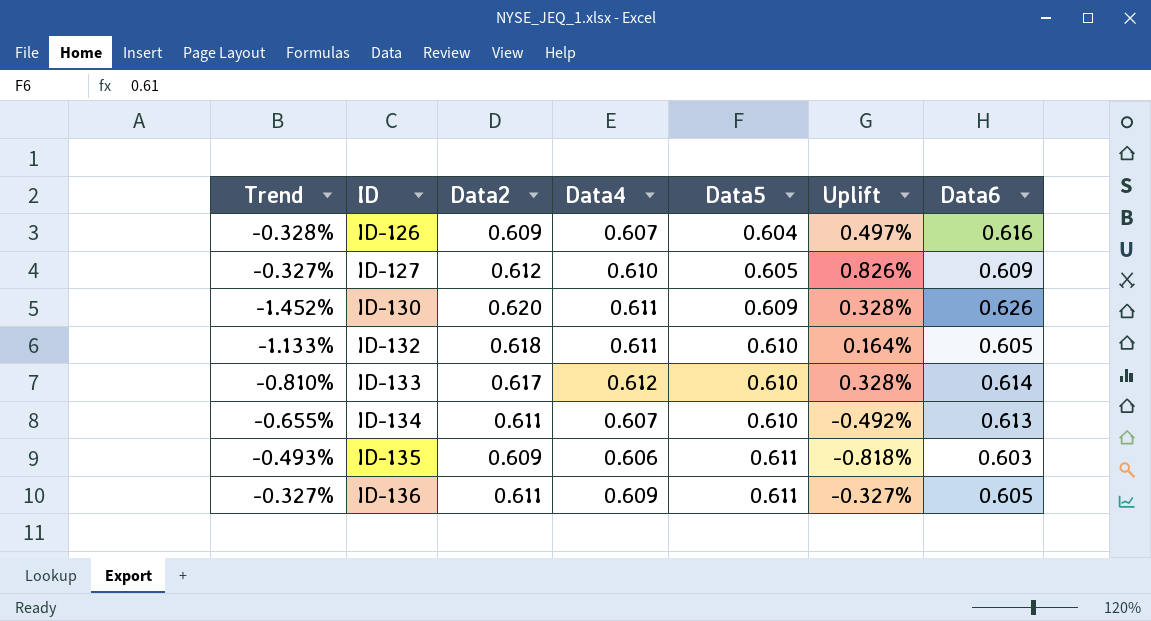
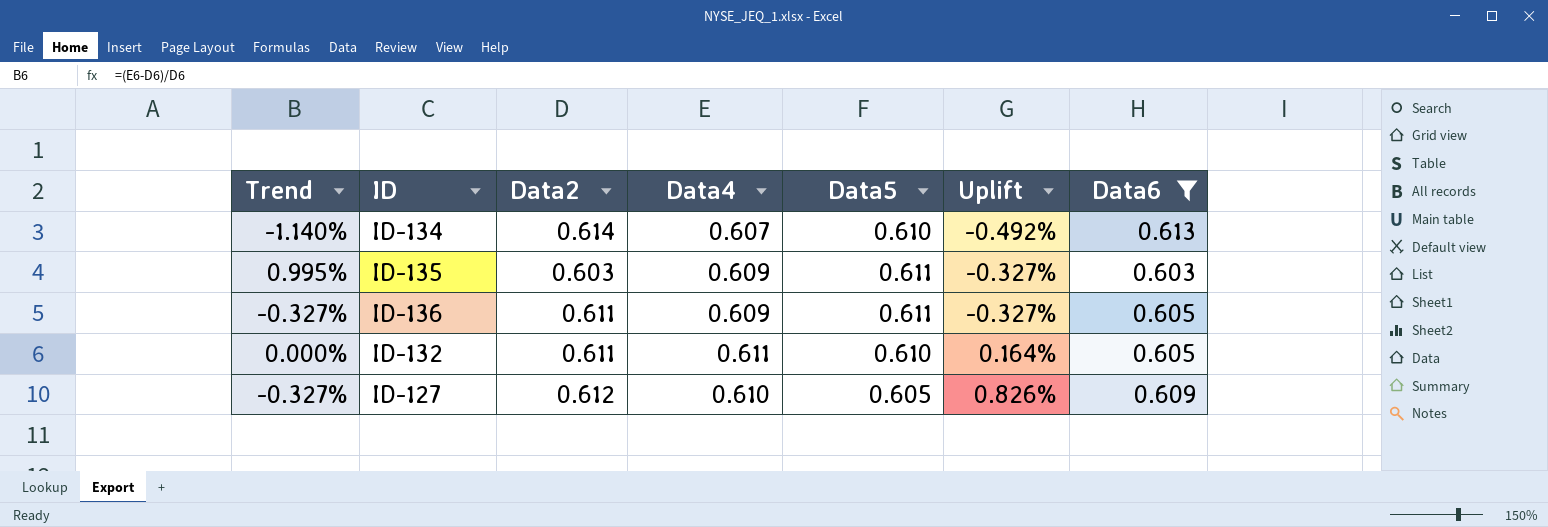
filter: none -> Data6 <= 0.613
row order: ID ascending -> Uplift ascending
ID-134 | Trend: -0.655% -> -1.140%
ID-134 | Data2: 0.611 -> 0.614
ID-135 | Trend: -0.493% -> 0.995%
ID-135 | Data2: 0.609 -> 0.603
ID-135 | Data4: 0.606 -> 0.609
ID-135 | Uplift: -0.818% -> -0.327%
ID-132 | Trend: -1.133% -> 0.000%
ID-132 | Data2: 0.618 -> 0.611

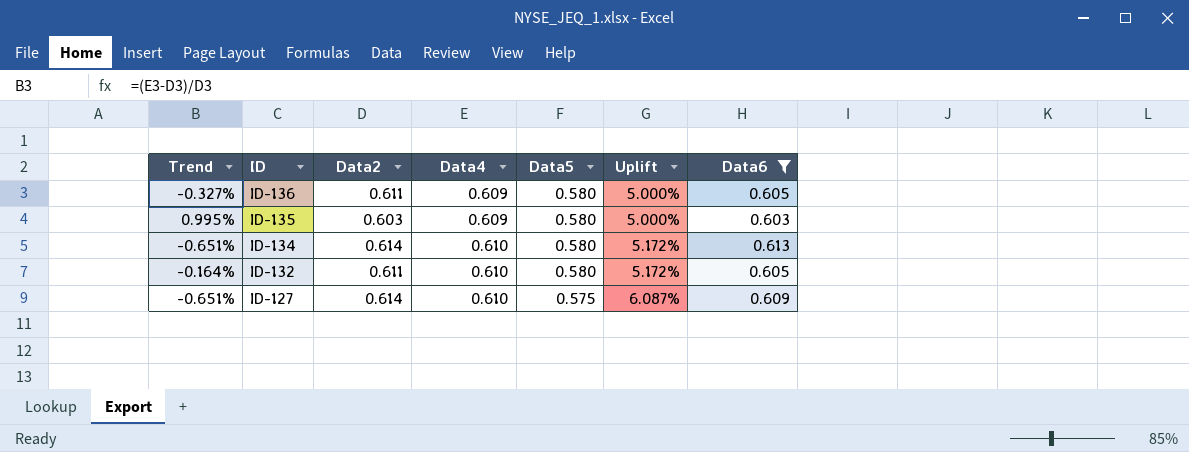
row order: Uplift ascending -> ID descending
ID-136 | Data5: 0.611 -> 0.580
ID-136 | Uplift: -0.327% -> 5.000%
ID-135 | Data5: 0.611 -> 0.580
ID-135 | Uplift: -0.327% -> 5.000%
ID-134 | Trend: -1.140% -> -0.651%
ID-134 | Data4: 0.607 -> 0.610
ID-134 | Data5: 0.610 -> 0.580
ID-134 | Uplift: -0.492% -> 5.172%
ID-132 | Trend: 0.000% -> -0.164%
ID-132 | Data4: 0.611 -> 0.610
ID-132 | Data5: 0.610 -> 0.580
ID-132 | Uplift: 0.164% -> 5.172%
ID-127 | Trend: -0.327% -> -0.651%
ID-127 | Data2: 0.612 -> 0.614
ID-127 | Data5: 0.605 -> 0.575
ID-127 | Uplift: 0.826% -> 6.087%

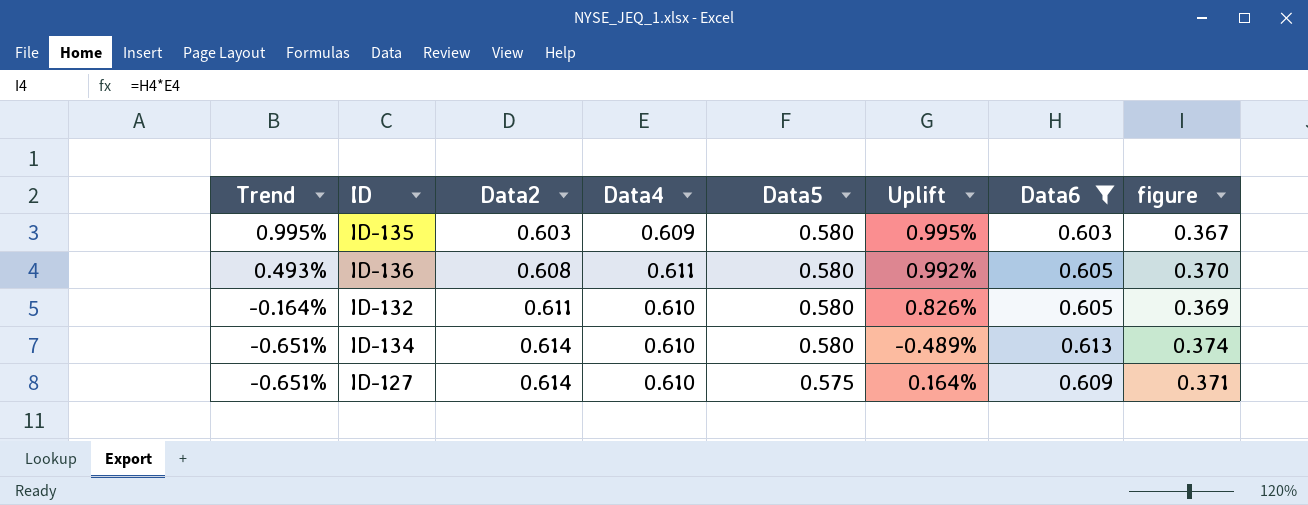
row order: ID descending -> Trend descending
column Uplift | formula: ([Data4] - [Data5]) / [Data5] -> ([Data4] - [Data6]) / [Data6]
column figure | formula: none -> [Data4] * [Data6]
ID-136 | Trend: -0.327% -> 0.493%
ID-136 | Data2: 0.611 -> 0.608
ID-136 | Data4: 0.609 -> 0.611

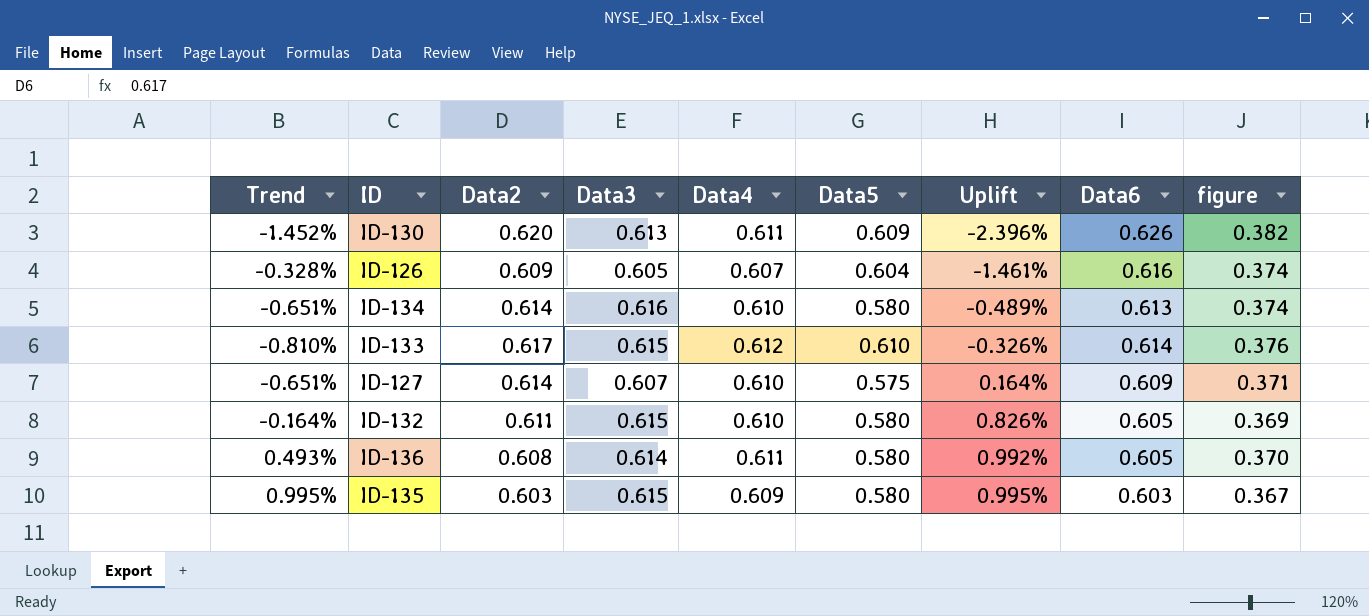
filter: Data6 <= 0.613 -> none
row order: Trend descending -> Uplift ascending
column Data3 | position: none -> 4

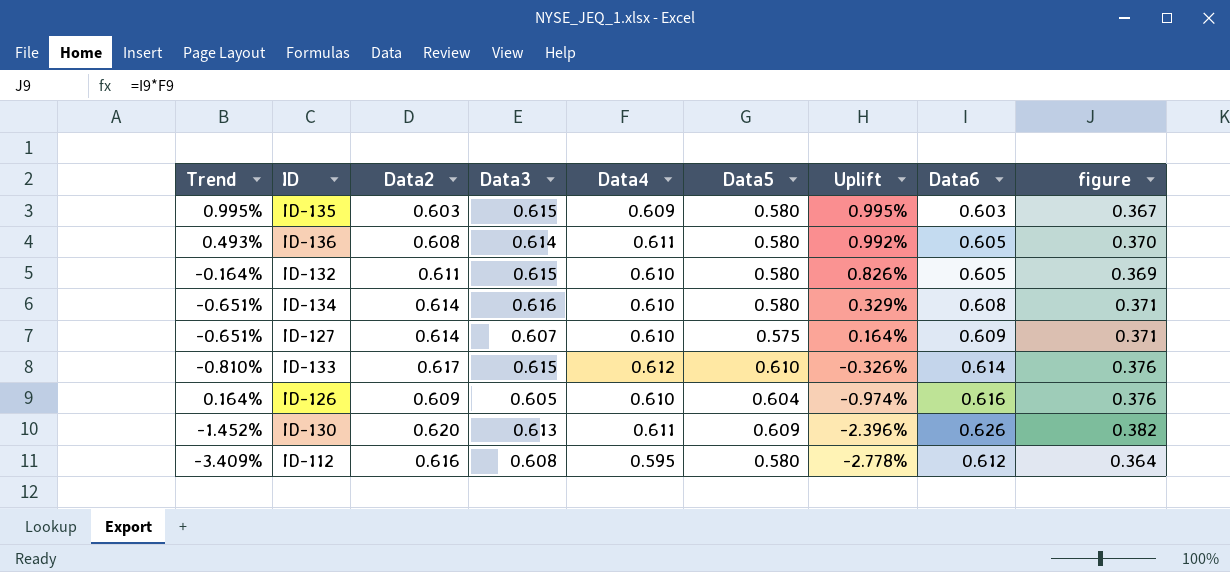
row order: Uplift ascending -> Uplift descending
ID-134 | Uplift: -0.489% -> 0.329%
ID-134 | Data6: 0.613 -> 0.608
ID-134 | figure: 0.374 -> 0.371
ID-126 | Trend: -0.328% -> 0.164%
ID-126 | Data4: 0.607 -> 0.610
ID-126 | Uplift: -1.461% -> -0.974%
ID-126 | figure: 0.374 -> 0.376
row ID-112: none -> -3.409% | 0.616 | 0.608 | 0.595 | 0.580 | -2.778% | 0.612 | 0.364

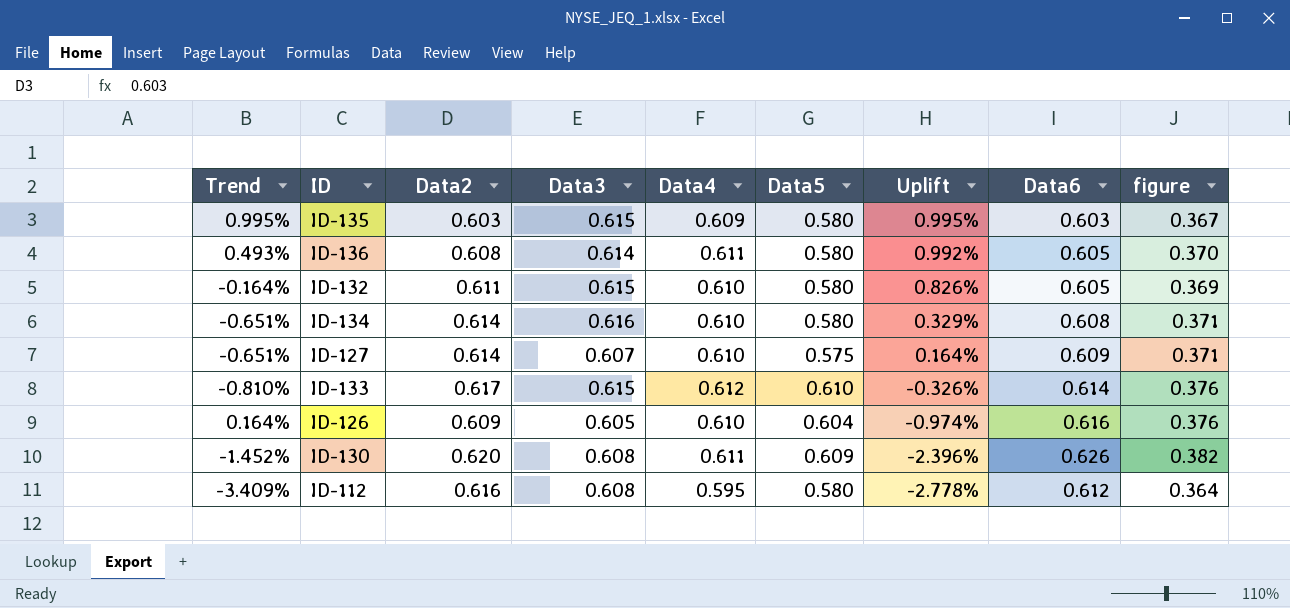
ID-130 | Data3: 0.613 -> 0.608

